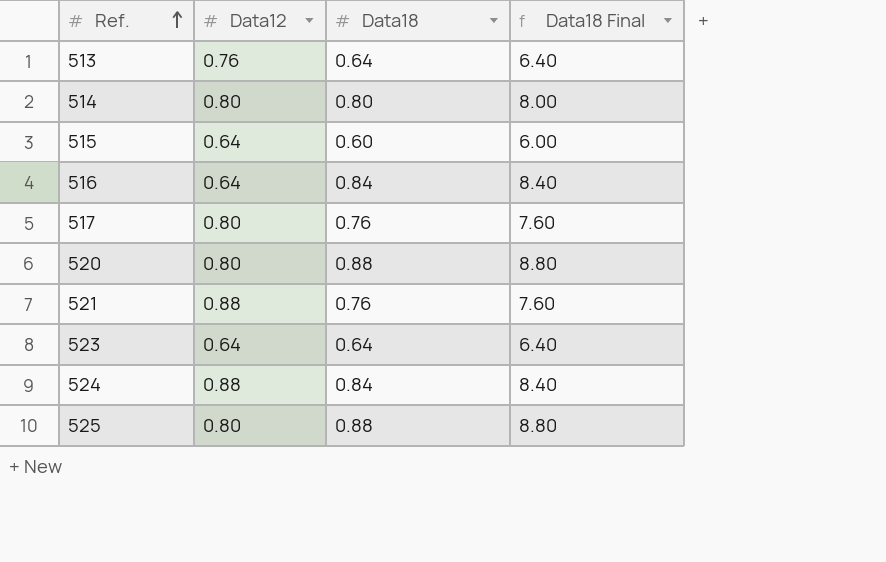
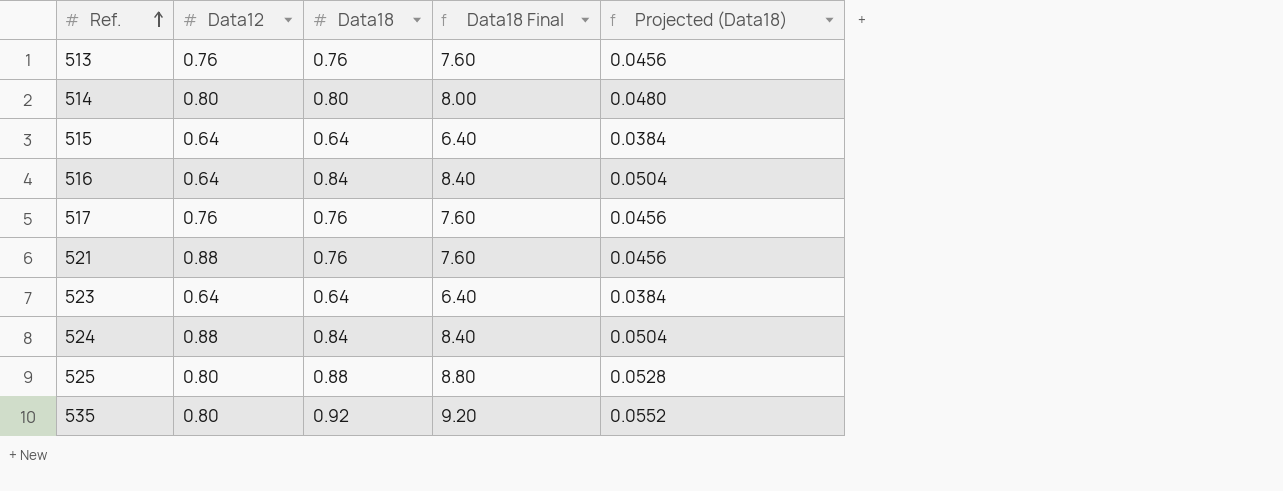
column Projected (Data18) | formula: none -> [Data18] * 0.06
row 520: 0.80 | 0.88 | 8.80 -> none
513 | Data18: 0.64 -> 0.76
513 | Data18 Final: 6.40 -> 7.60
515 | Data18: 0.60 -> 0.64
515 | Data18 Final: 6.00 -> 6.40
517 | Data12: 0.80 -> 0.76
row 535: none -> 0.80 | 0.92 | 9.20 | 0.0552

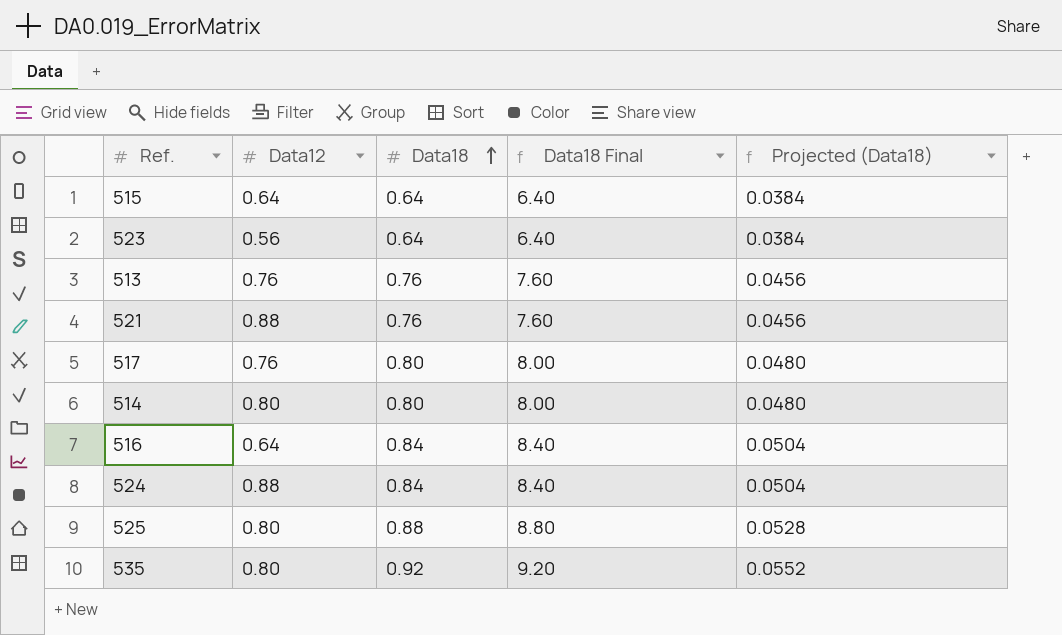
row order: Ref. ascending -> Data18 ascending
523 | Data12: 0.64 -> 0.56
517 | Data18: 0.76 -> 0.80
517 | Data18 Final: 7.60 -> 8.00
517 | Projected (Data18): 0.0456 -> 0.0480

